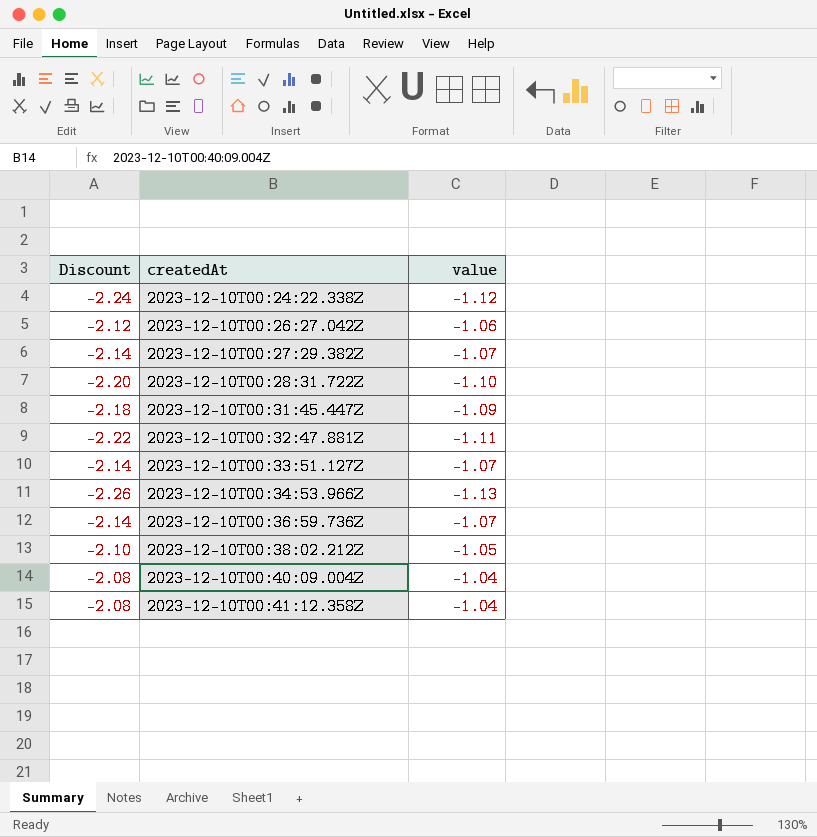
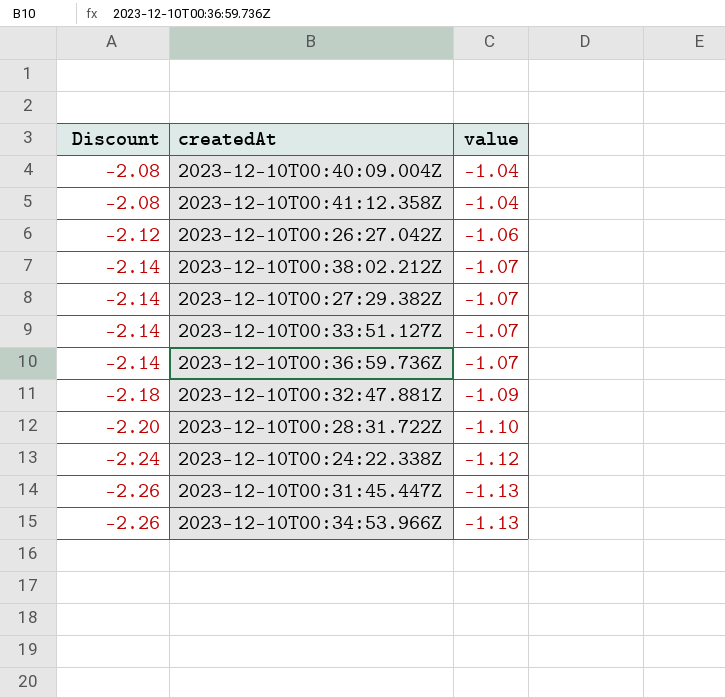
row order: createdAt ascending -> Discount descending
2023-12-10T00:38:02.212Z | Discount: -2.10 -> -2.14
2023-12-10T00:38:02.212Z | value: -1.05 -> -1.07
2023-12-10T00:32:47.881Z | Discount: -2.22 -> -2.18
2023-12-10T00:32:47.881Z | value: -1.11 -> -1.09
2023-12-10T00:31:45.447Z | Discount: -2.18 -> -2.26
2023-12-10T00:31:45.447Z | value: -1.09 -> -1.13

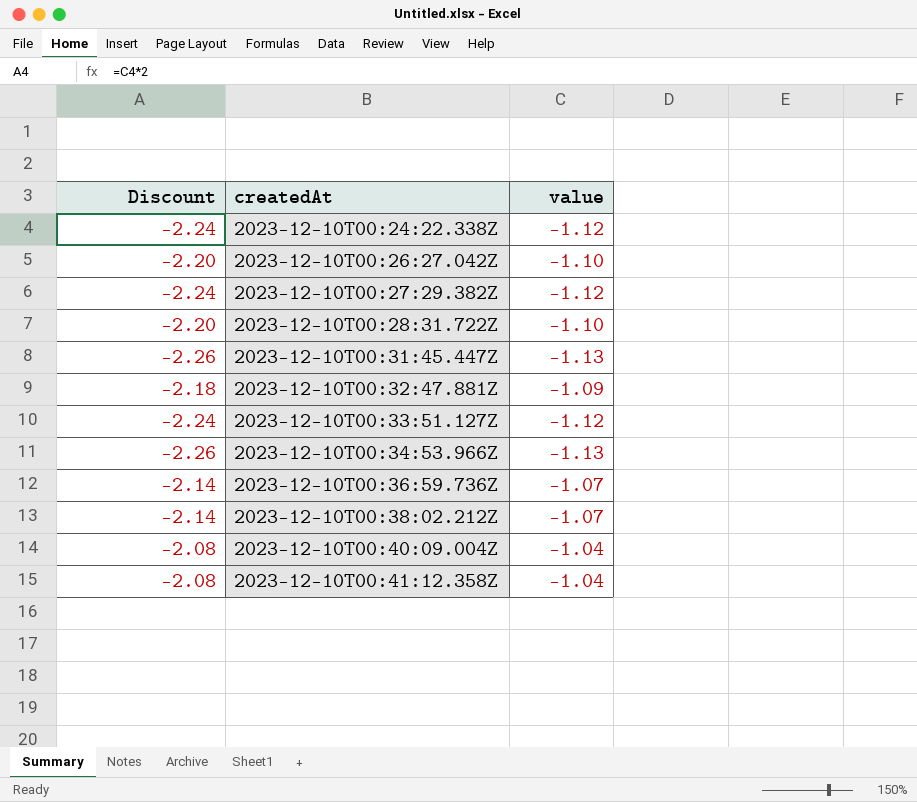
row order: Discount descending -> createdAt ascending
2023-12-10T00:26:27.042Z | Discount: -2.12 -> -2.20
2023-12-10T00:26:27.042Z | value: -1.06 -> -1.10
2023-12-10T00:27:29.382Z | Discount: -2.14 -> -2.24
2023-12-10T00:27:29.382Z | value: -1.07 -> -1.12
2023-12-10T00:33:51.127Z | Discount: -2.14 -> -2.24
2023-12-10T00:33:51.127Z | value: -1.07 -> -1.12

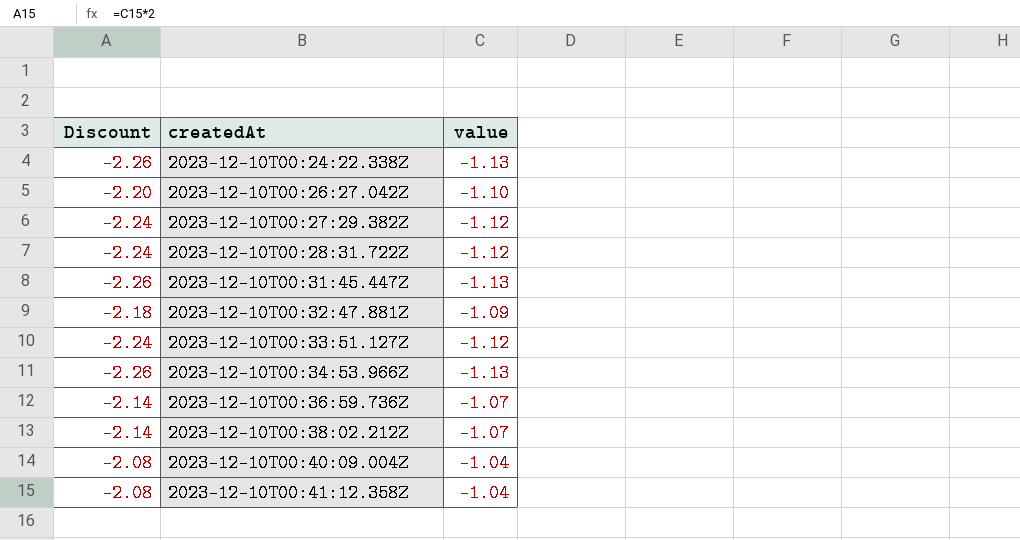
2023-12-10T00:24:22.338Z | Discount: -2.24 -> -2.26
2023-12-10T00:24:22.338Z | value: -1.12 -> -1.13
2023-12-10T00:28:31.722Z | Discount: -2.20 -> -2.24
2023-12-10T00:28:31.722Z | value: -1.10 -> -1.12

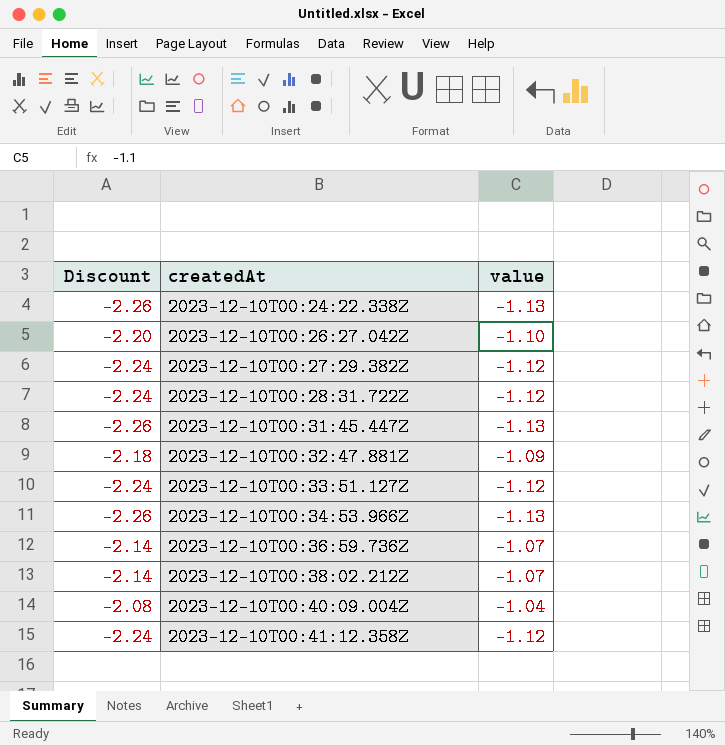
2023-12-10T00:41:12.358Z | Discount: -2.08 -> -2.24
2023-12-10T00:41:12.358Z | value: -1.04 -> -1.12

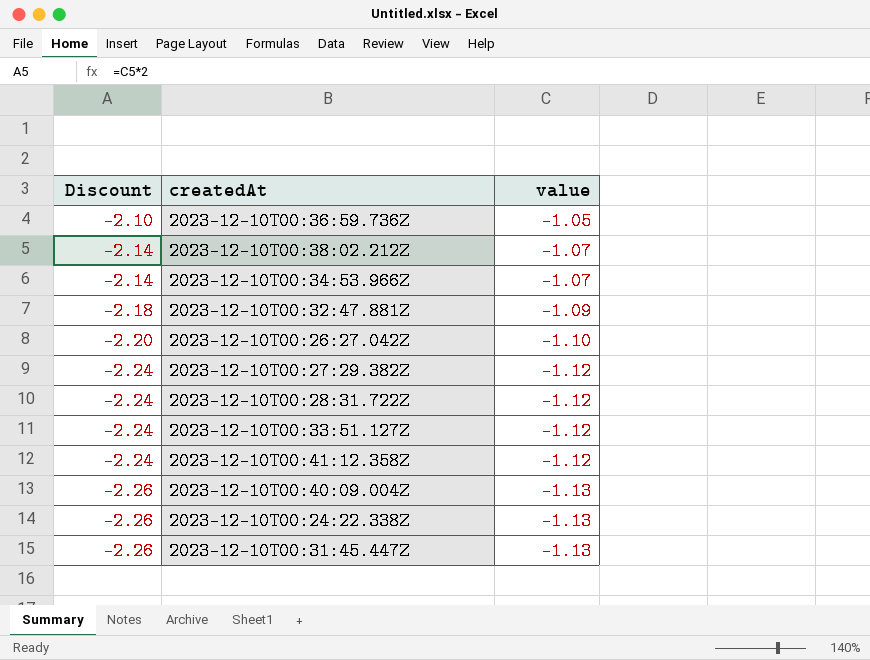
row order: createdAt ascending -> Discount descending
2023-12-10T00:36:59.736Z | Discount: -2.14 -> -2.10
2023-12-10T00:36:59.736Z | value: -1.07 -> -1.05
2023-12-10T00:34:53.966Z | Discount: -2.26 -> -2.14
2023-12-10T00:34:53.966Z | value: -1.13 -> -1.07
2023-12-10T00:40:09.004Z | Discount: -2.08 -> -2.26
2023-12-10T00:40:09.004Z | value: -1.04 -> -1.13

